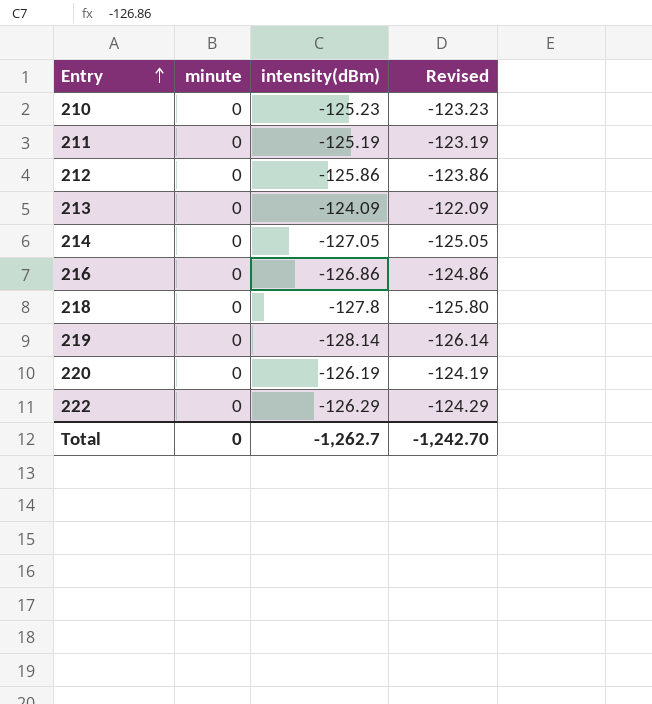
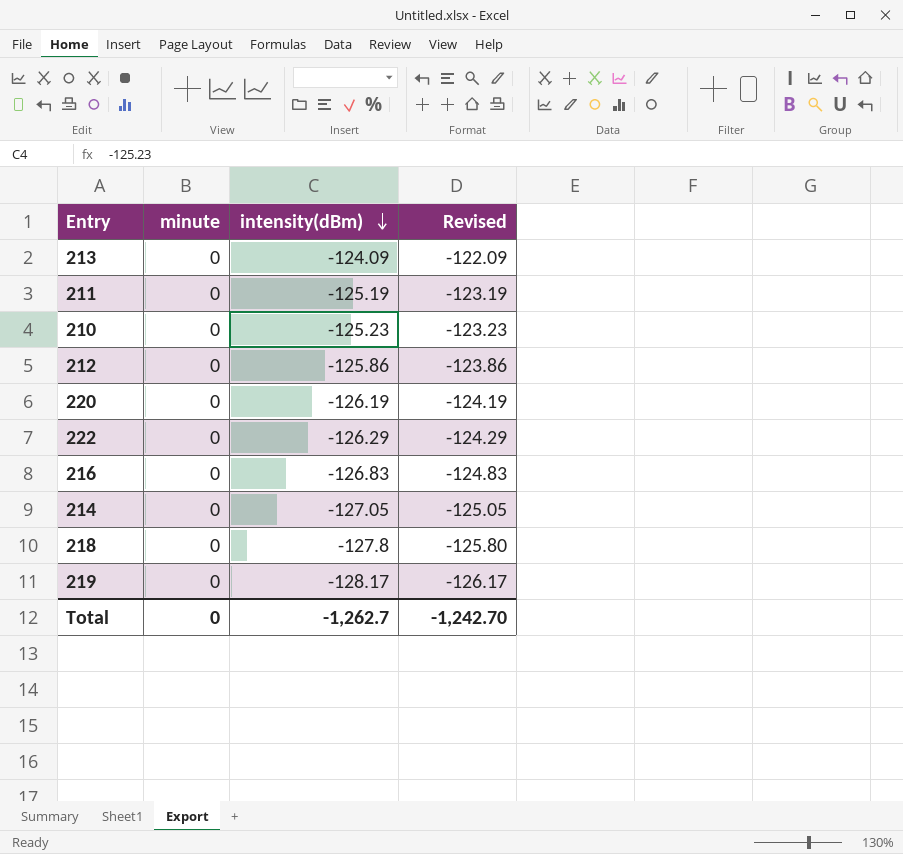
row order: Entry ascending -> intensity(dBm) descending
216 | intensity(dBm): -126.86 -> -126.83
216 | Revised: -124.86 -> -124.83
219 | intensity(dBm): -128.14 -> -128.17
219 | Revised: -126.14 -> -126.17

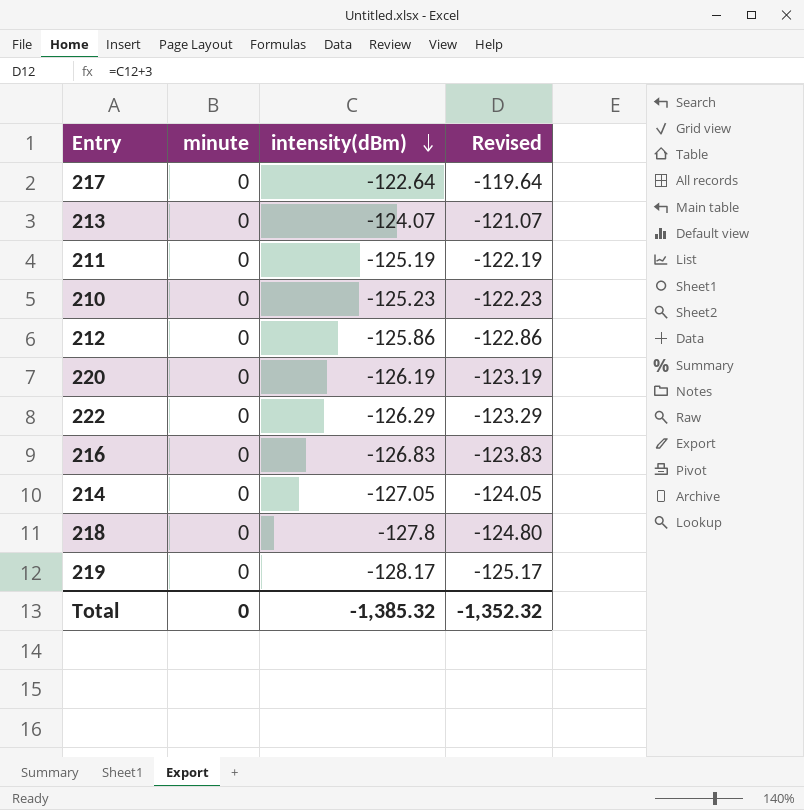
column Revised | formula: [intensity(dBm)] + 2 -> [intensity(dBm)] + 3
row 217: none -> 0 | -122.64 | -119.64
213 | intensity(dBm): -124.09 -> -124.07
Total | intensity(dBm): -1,262.7 -> -1,385.32
Total | Revised: -1,242.70 -> -1,352.32

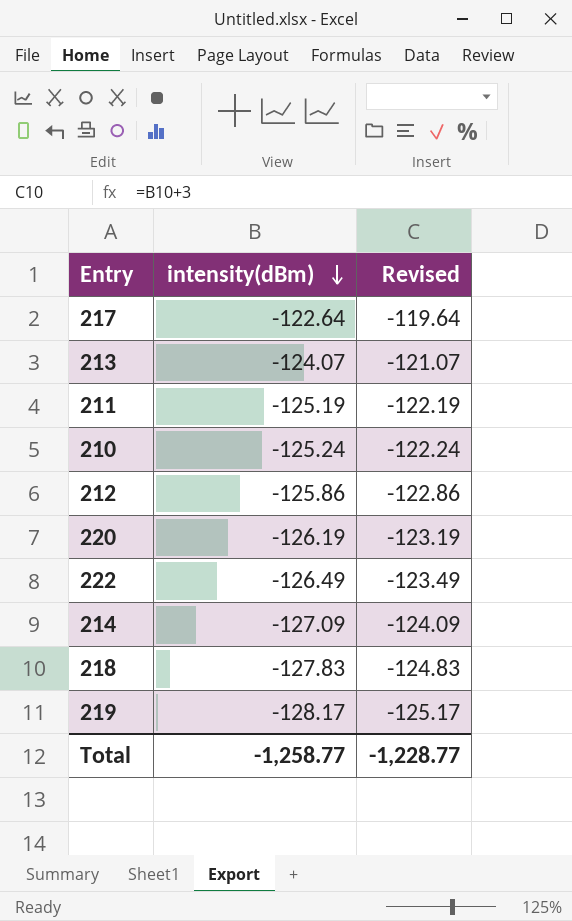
column minute | position: 2 -> none
row 216: 0 | -126.83 | -123.83 -> none
210 | intensity(dBm): -125.23 -> -125.24
210 | Revised: -122.23 -> -122.24
222 | intensity(dBm): -126.29 -> -126.49
222 | Revised: -123.29 -> -123.49
214 | intensity(dBm): -127.05 -> -127.09
214 | Revised: -124.05 -> -124.09
218 | intensity(dBm): -127.8 -> -127.83
218 | Revised: -124.80 -> -124.83
Total | intensity(dBm): -1,385.32 -> -1,258.77
Total | Revised: -1,352.32 -> -1,228.77

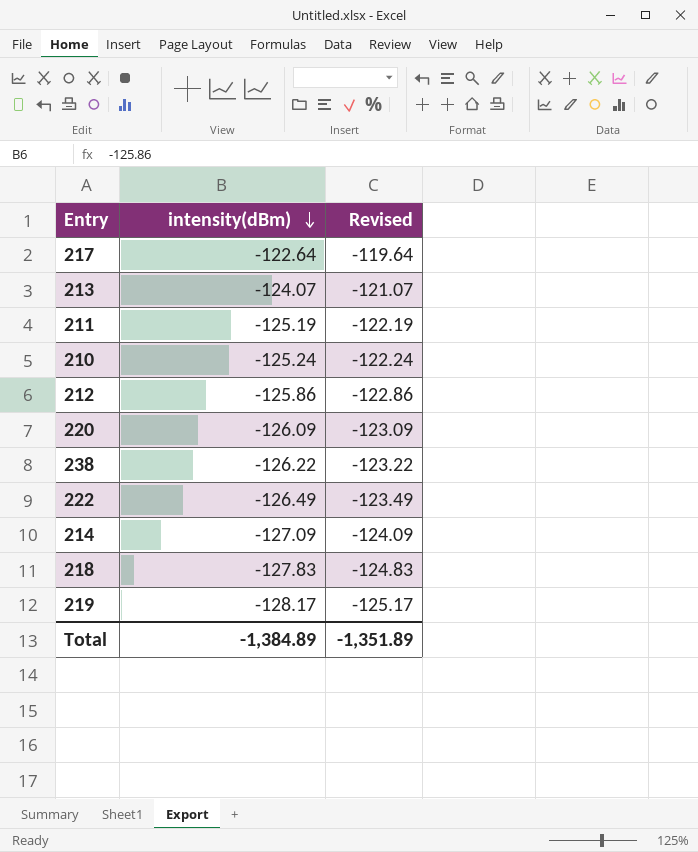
220 | intensity(dBm): -126.19 -> -126.09
220 | Revised: -123.19 -> -123.09
row 238: none -> -126.22 | -123.22
Total | intensity(dBm): -1,258.77 -> -1,384.89
Total | Revised: -1,228.77 -> -1,351.89

